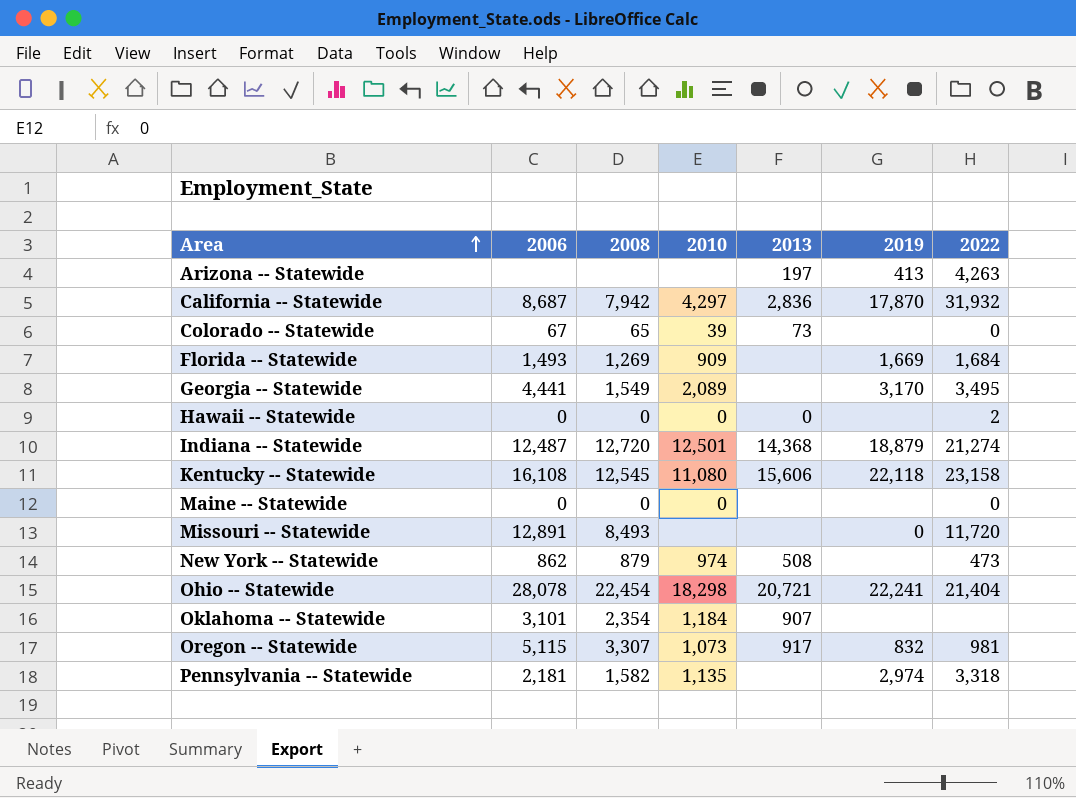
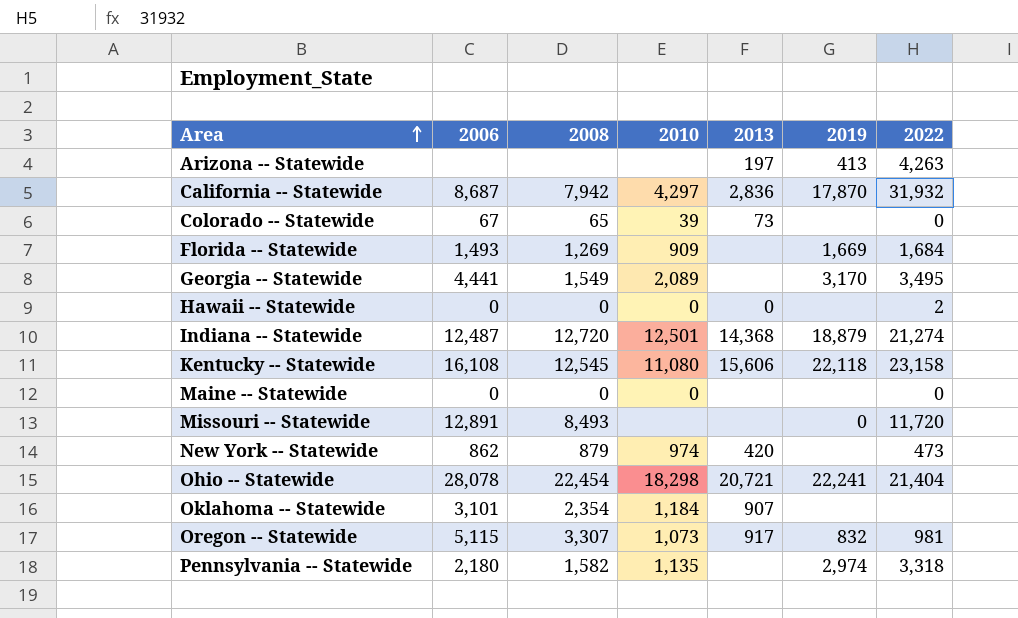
New York -- Statewide | 2013: 508 -> 420
Pennsylvania -- Statewide | 2006: 2,181 -> 2,180

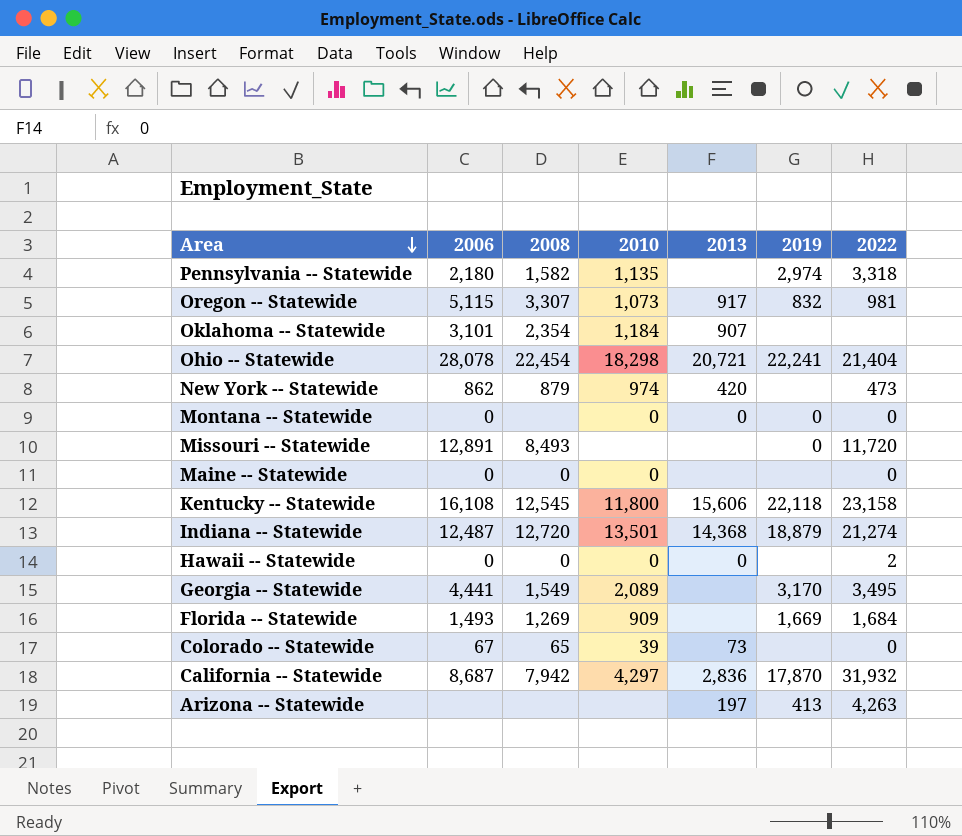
row order: Area ascending -> Area descending
row Montana -- Statewide: none -> 0 | none | 0 | 0 | 0 | 0
Kentucky -- Statewide | 2010: 11,080 -> 11,800
Indiana -- Statewide | 2010: 12,501 -> 13,501

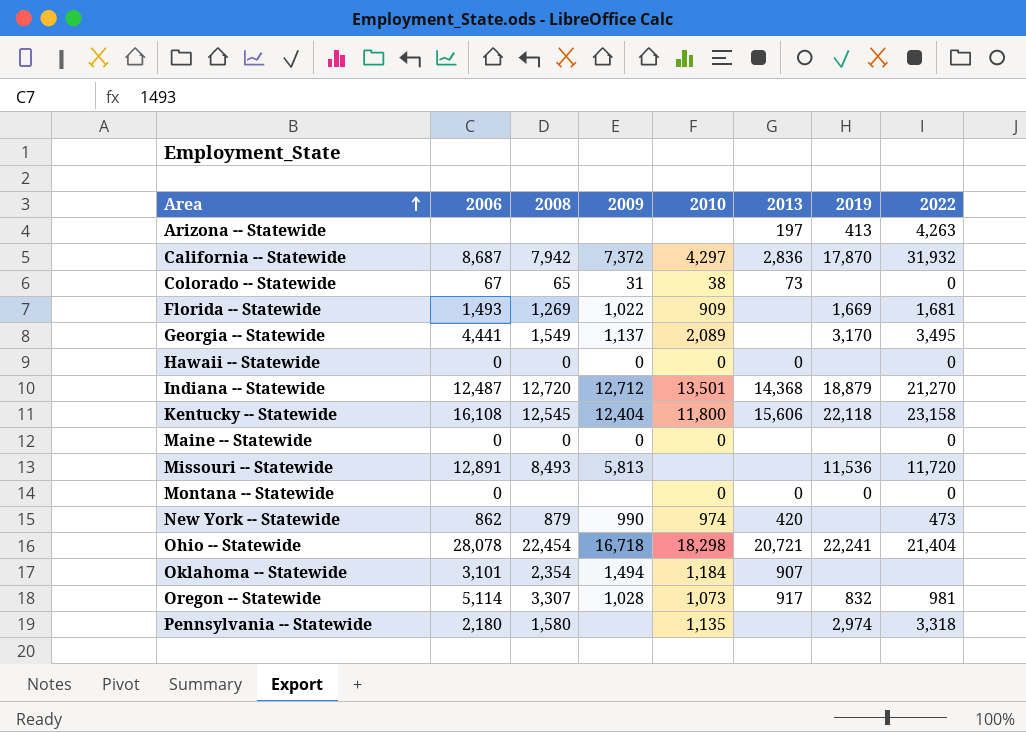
row order: Area descending -> Area ascending
column 2009 | position: none -> 4
Colorado -- Statewide | 2010: 39 -> 38
Florida -- Statewide | 2022: 1,684 -> 1,681
Hawaii -- Statewide | 2022: 2 -> 0
Indiana -- Statewide | 2022: 21,274 -> 21,270
Missouri -- Statewide | 2019: 0 -> 11,536
Oregon -- Statewide | 2006: 5,115 -> 5,114
Pennsylvania -- Statewide | 2008: 1,582 -> 1,580

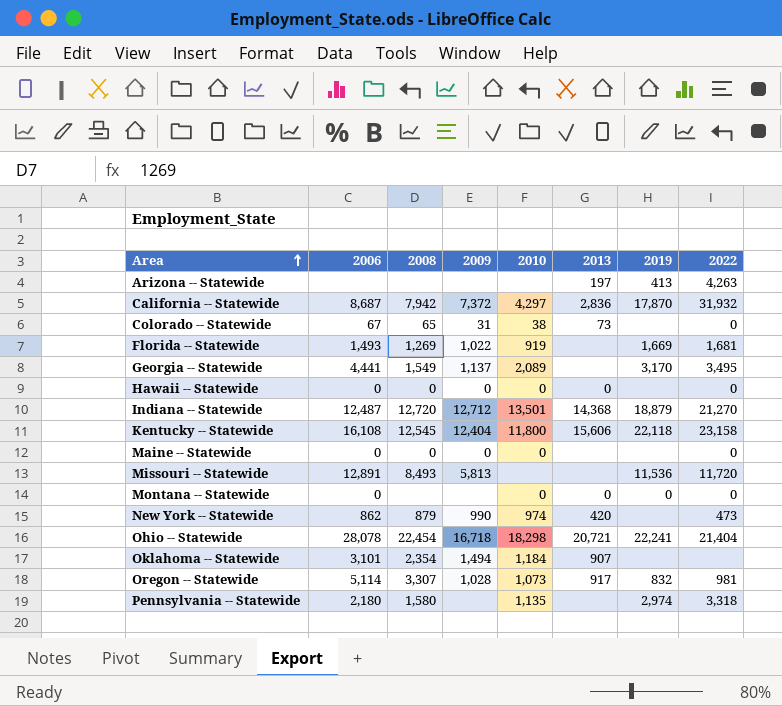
Florida -- Statewide | 2010: 909 -> 919

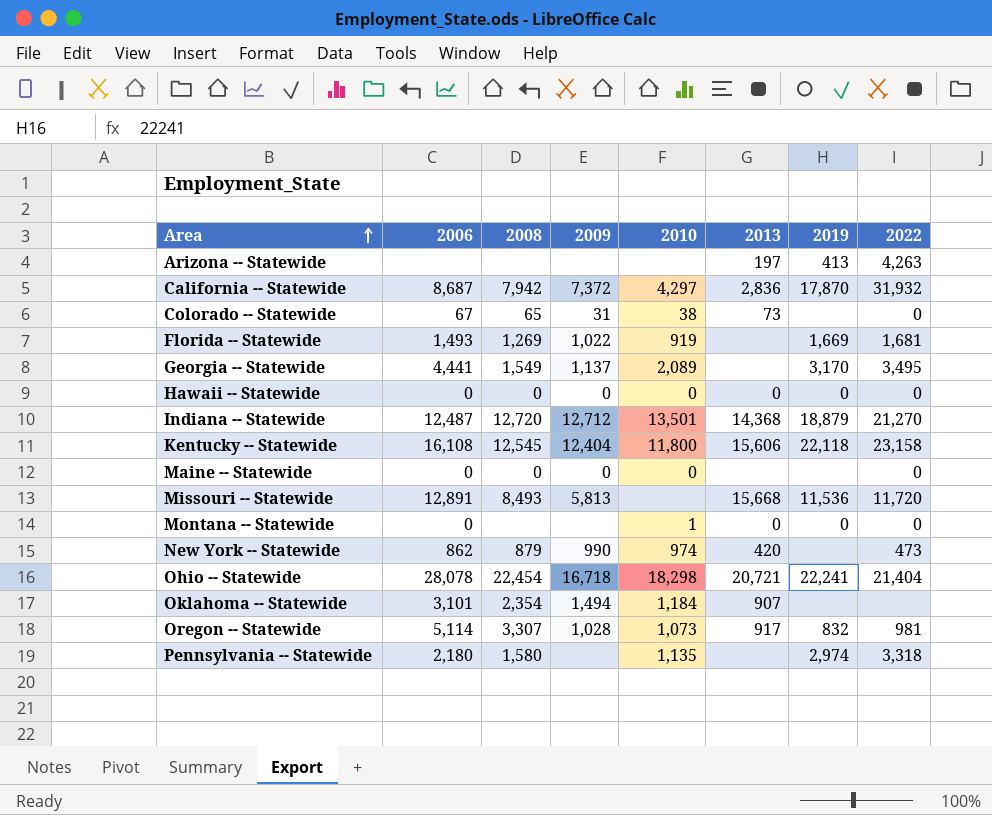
Hawaii -- Statewide | 2019: none -> 0
Missouri -- Statewide | 2013: none -> 15,668
Montana -- Statewide | 2010: 0 -> 1

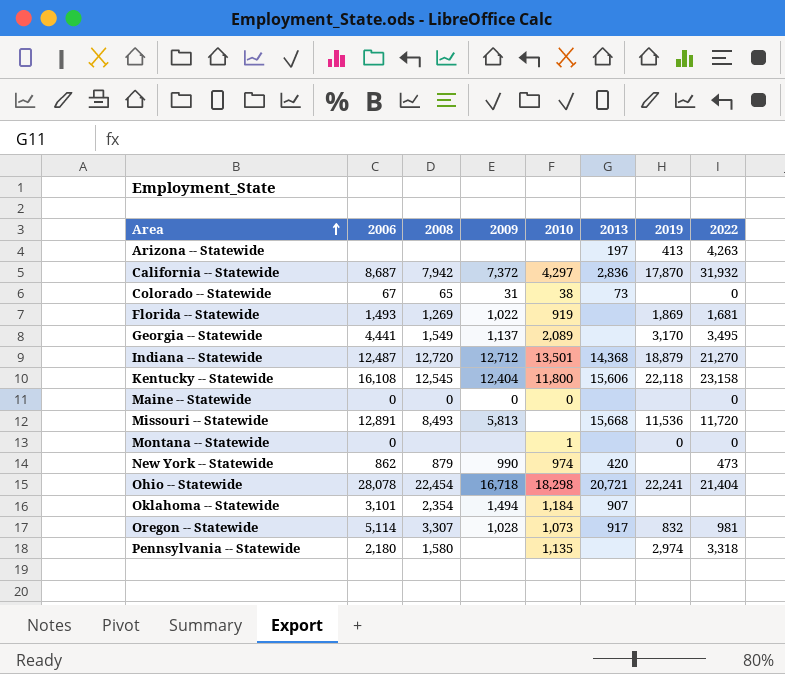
row Hawaii -- Statewide: 0 | 0 | 0 | 0 | 0 | 0 | 0 -> none
Florida -- Statewide | 2019: 1,669 -> 1,869
Montana -- Statewide | 2013: 0 -> none

